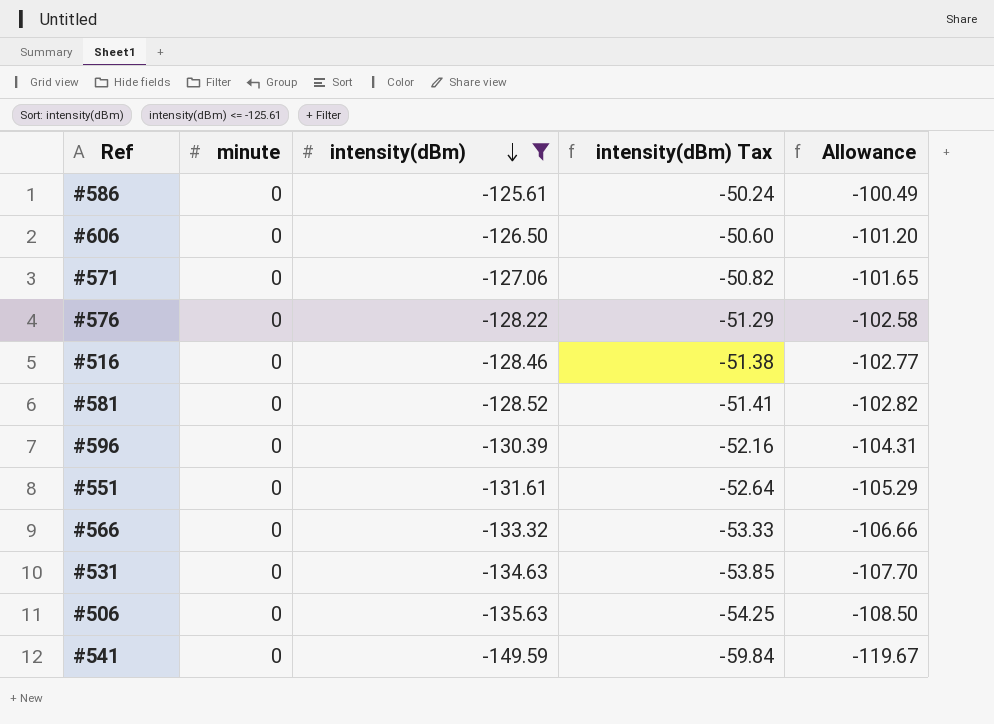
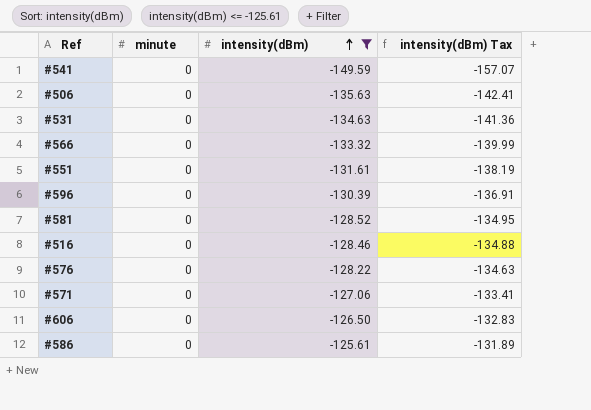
row order: intensity(dBm) descending -> intensity(dBm) ascending
column Allowance | formula: [intensity(dBm)] * 0.8 -> none
column intensity(dBm) Tax | formula: [intensity(dBm)] * 0.4 -> [intensity(dBm)] * 1.05

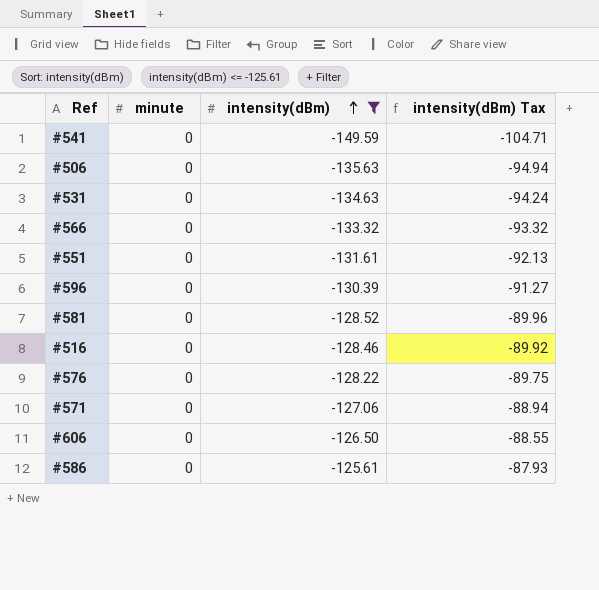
column intensity(dBm) Tax | formula: [intensity(dBm)] * 1.05 -> [intensity(dBm)] * 0.7

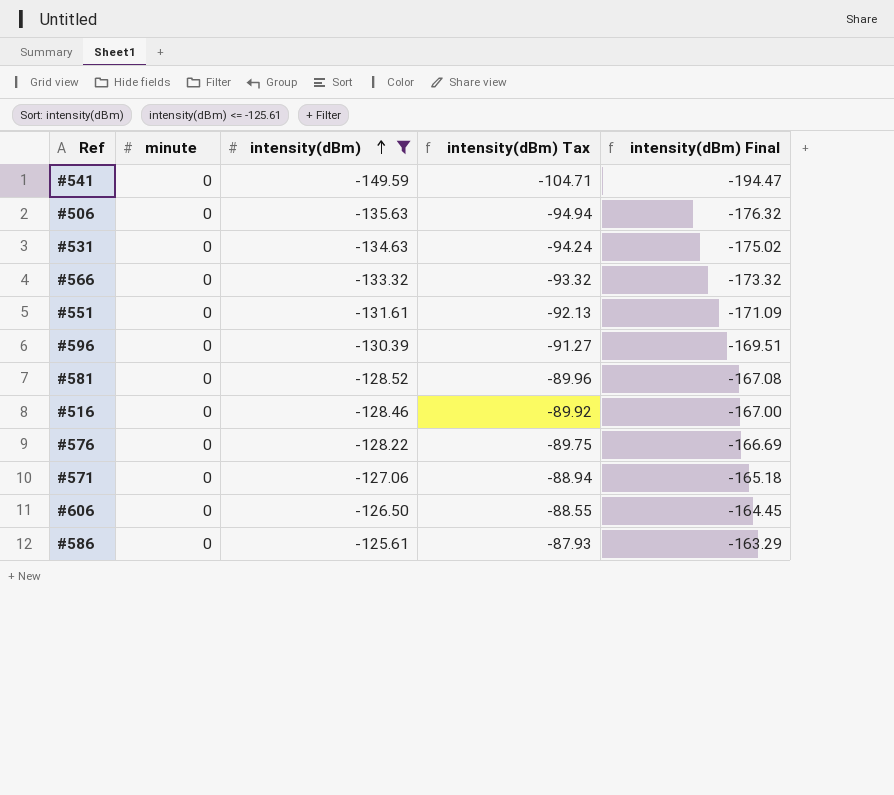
column intensity(dBm) Final | formula: none -> [intensity(dBm)] * 1.3

